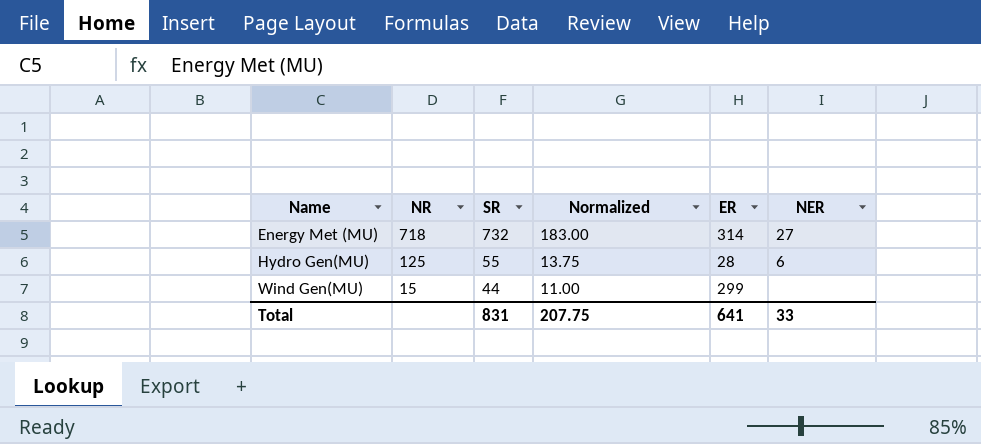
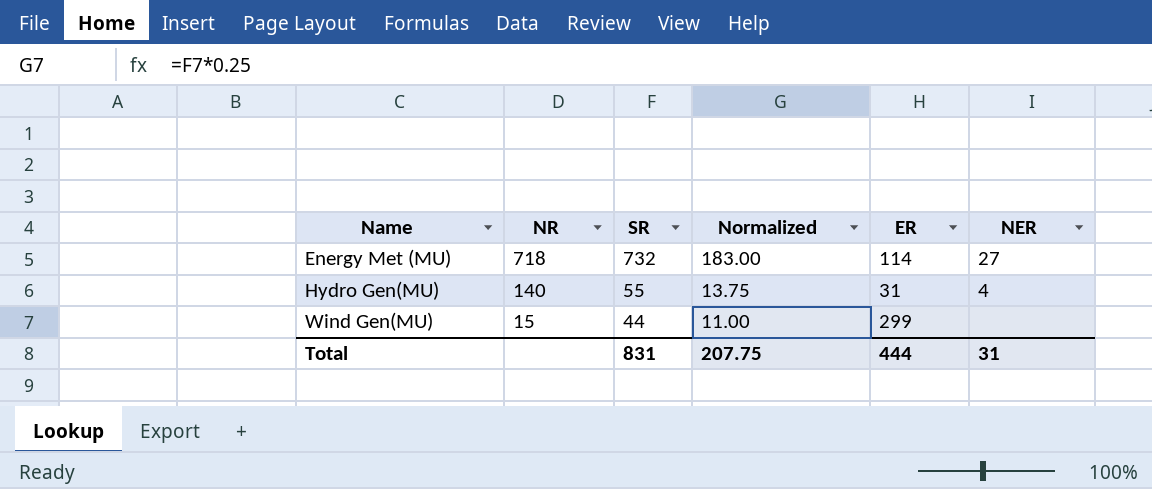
Energy Met (MU) | ER: 314 -> 114
Hydro Gen(MU) | NR: 125 -> 140
Hydro Gen(MU) | ER: 28 -> 31
Hydro Gen(MU) | NER: 6 -> 4
Total | ER: 641 -> 444
Total | NER: 33 -> 31

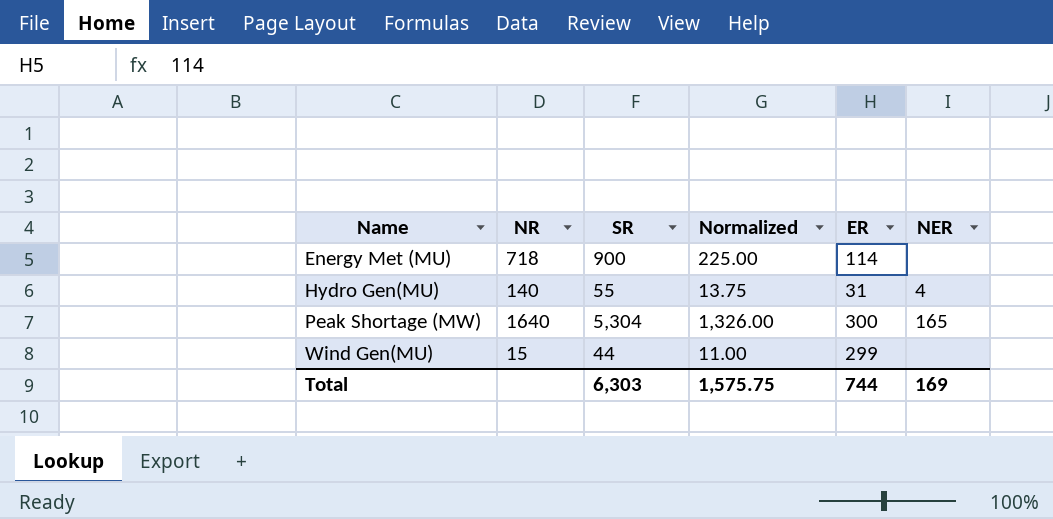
Energy Met (MU) | SR: 732 -> 900
Energy Met (MU) | Normalized: 183.00 -> 225.00
Energy Met (MU) | NER: 27 -> none
row Peak Shortage (MW): none -> 1640 | 5,304 | 1,326.00 | 300 | 165
Total | SR: 831 -> 6,303
Total | Normalized: 207.75 -> 1,575.75
Total | ER: 444 -> 744
Total | NER: 31 -> 169

